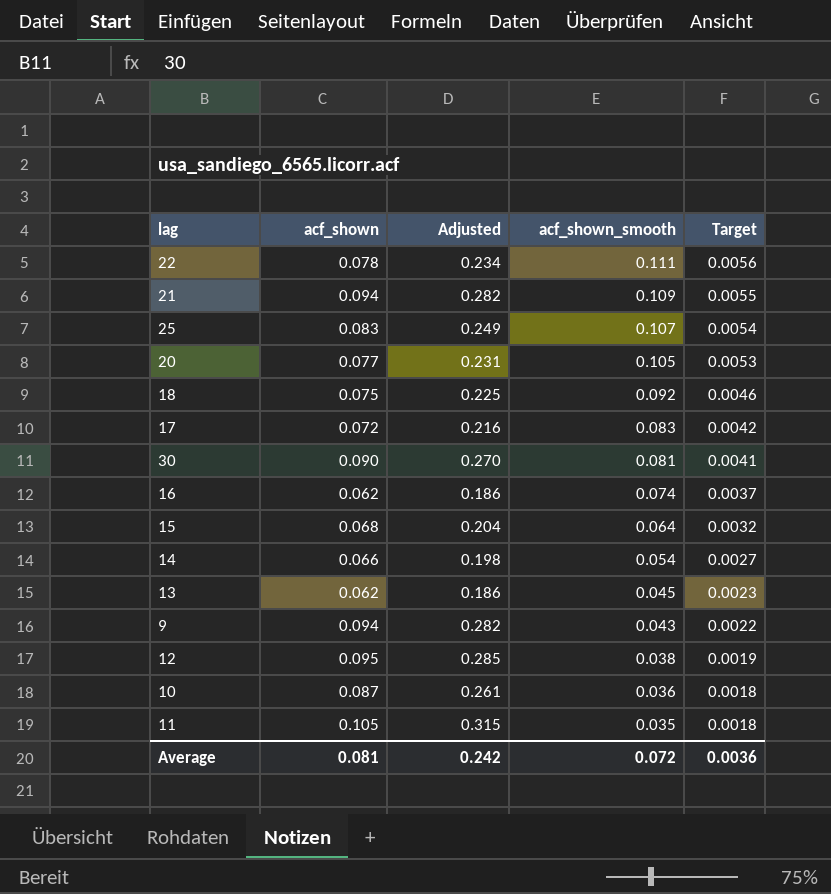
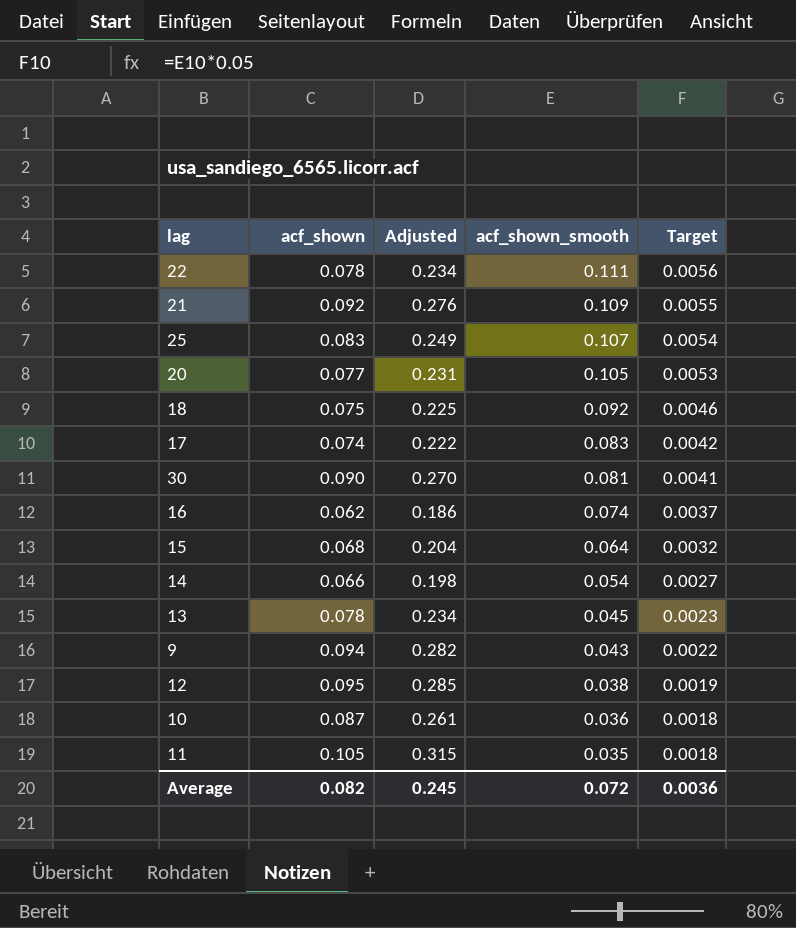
21 | acf_shown: 0.094 -> 0.092
21 | Adjusted: 0.282 -> 0.276
17 | acf_shown: 0.072 -> 0.074
17 | Adjusted: 0.216 -> 0.222
13 | acf_shown: 0.062 -> 0.078
13 | Adjusted: 0.186 -> 0.234
Average | acf_shown: 0.081 -> 0.082
Average | Adjusted: 0.242 -> 0.245

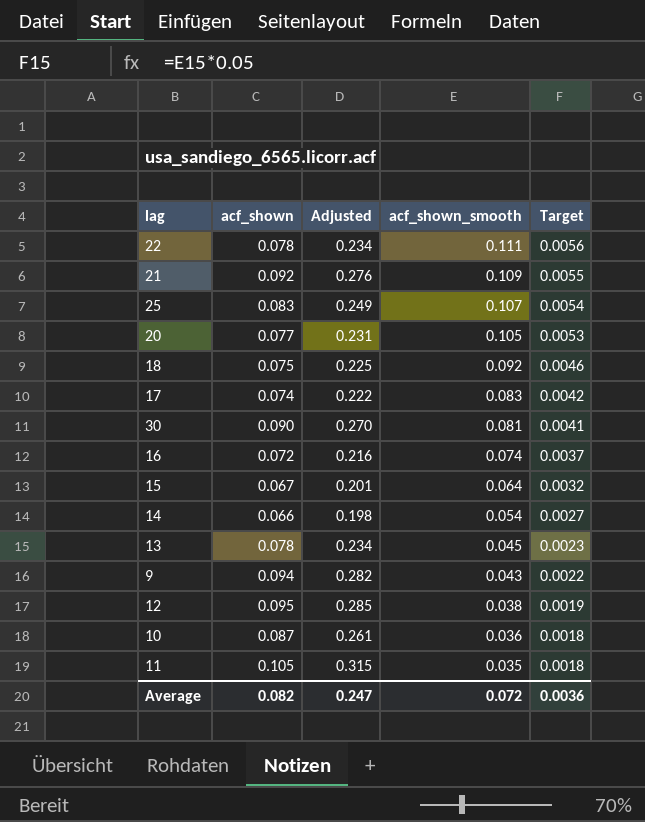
16 | acf_shown: 0.062 -> 0.072
16 | Adjusted: 0.186 -> 0.216
15 | acf_shown: 0.068 -> 0.067
15 | Adjusted: 0.204 -> 0.201
Average | Adjusted: 0.245 -> 0.247

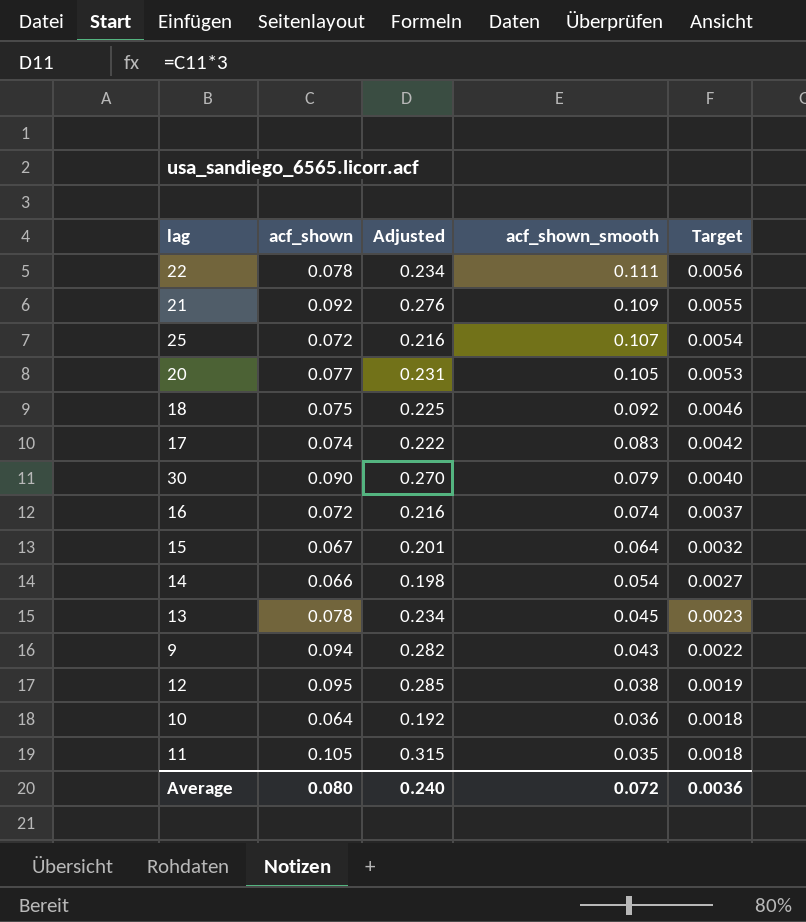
25 | acf_shown: 0.083 -> 0.072
25 | Adjusted: 0.249 -> 0.216
30 | acf_shown_smooth: 0.081 -> 0.079
30 | Target: 0.0041 -> 0.0040
10 | acf_shown: 0.087 -> 0.064
10 | Adjusted: 0.261 -> 0.192
Average | acf_shown: 0.082 -> 0.080
Average | Adjusted: 0.247 -> 0.240

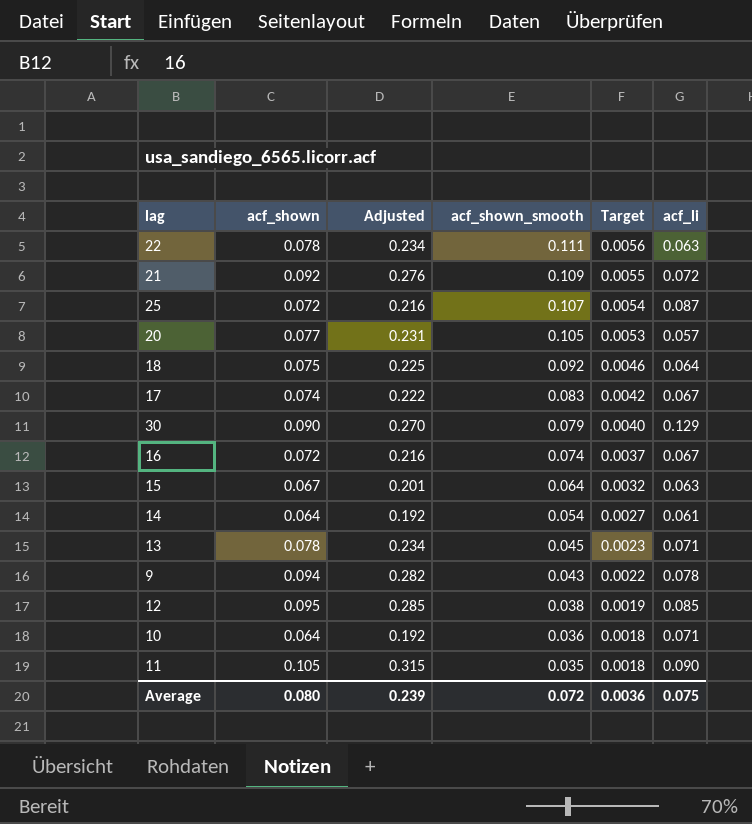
column acf_li | position: none -> 6
14 | acf_shown: 0.066 -> 0.064
14 | Adjusted: 0.198 -> 0.192
Average | Adjusted: 0.240 -> 0.239

